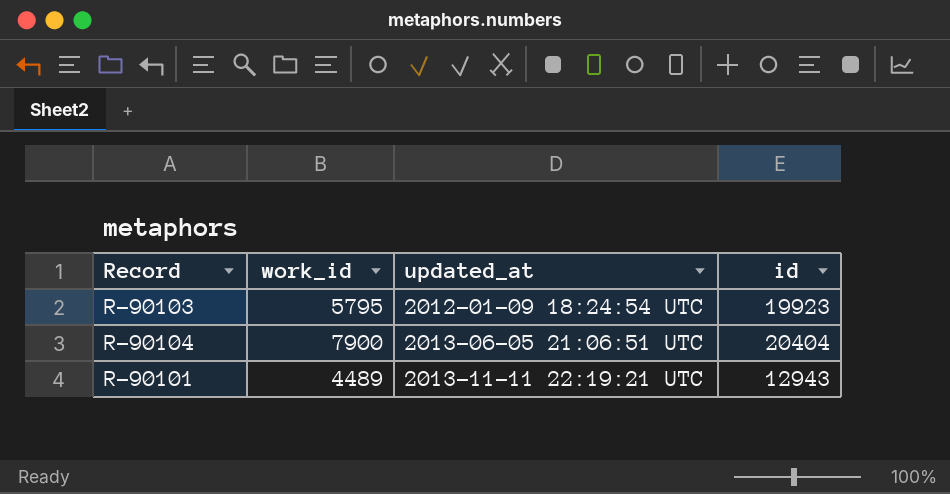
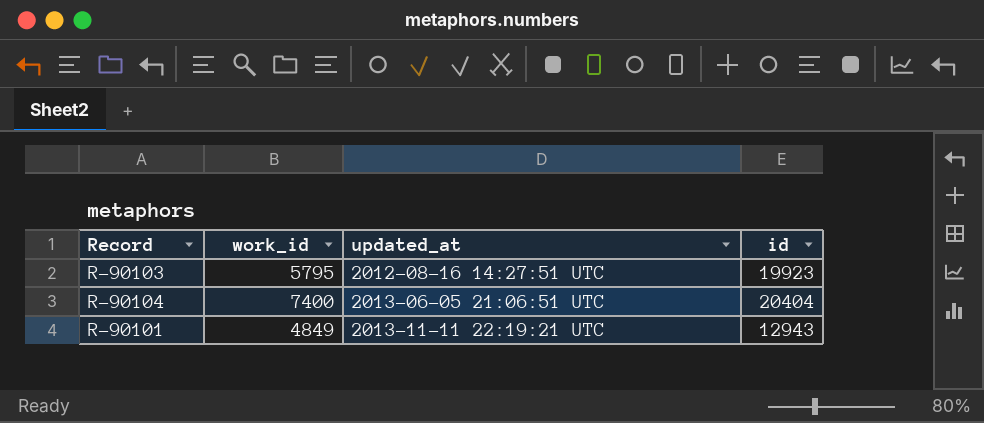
R-90103 | updated_at: 2012-01-09 18:24:54 UTC -> 2012-08-16 14:27:51 UTC
R-90104 | work_id: 7900 -> 7400
R-90101 | work_id: 4489 -> 4849

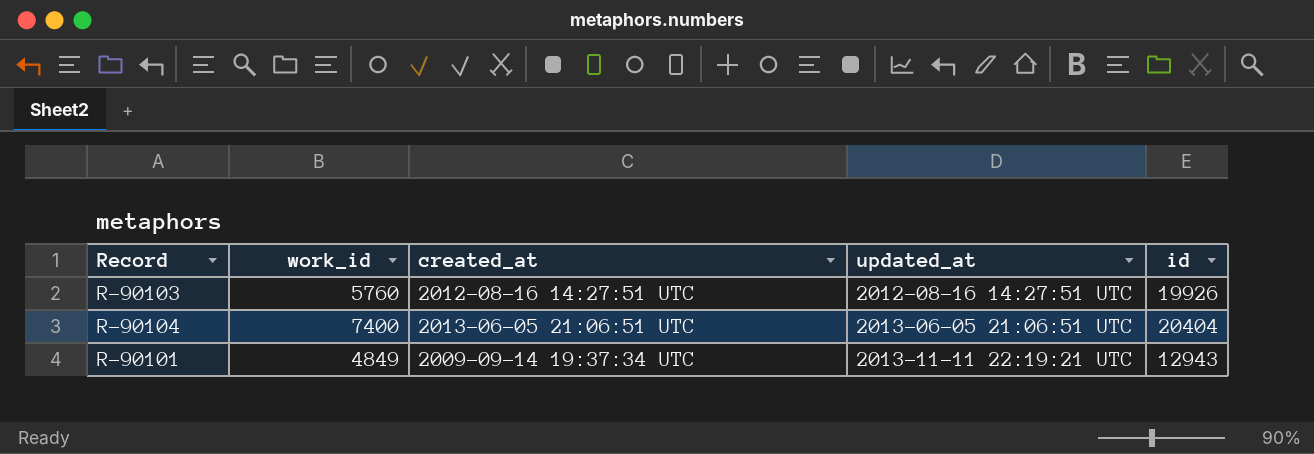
column created_at | position: none -> 3
R-90103 | work_id: 5795 -> 5760
R-90103 | id: 19923 -> 19926

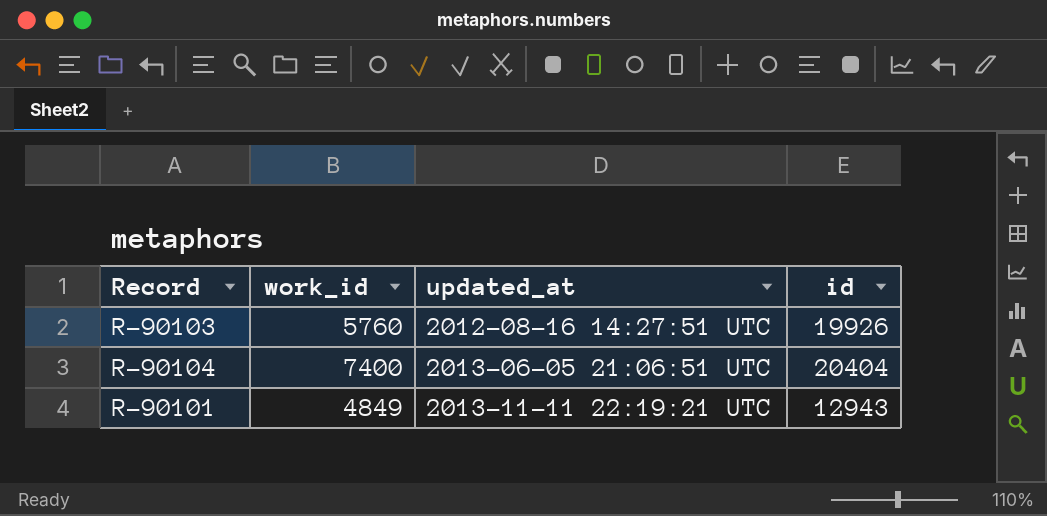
column created_at | position: 3 -> none

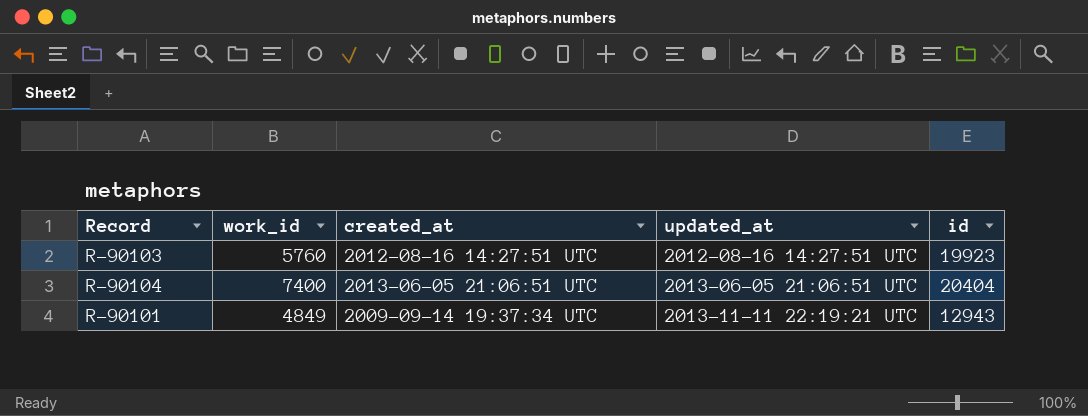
column created_at | position: none -> 3
R-90103 | id: 19926 -> 19923

